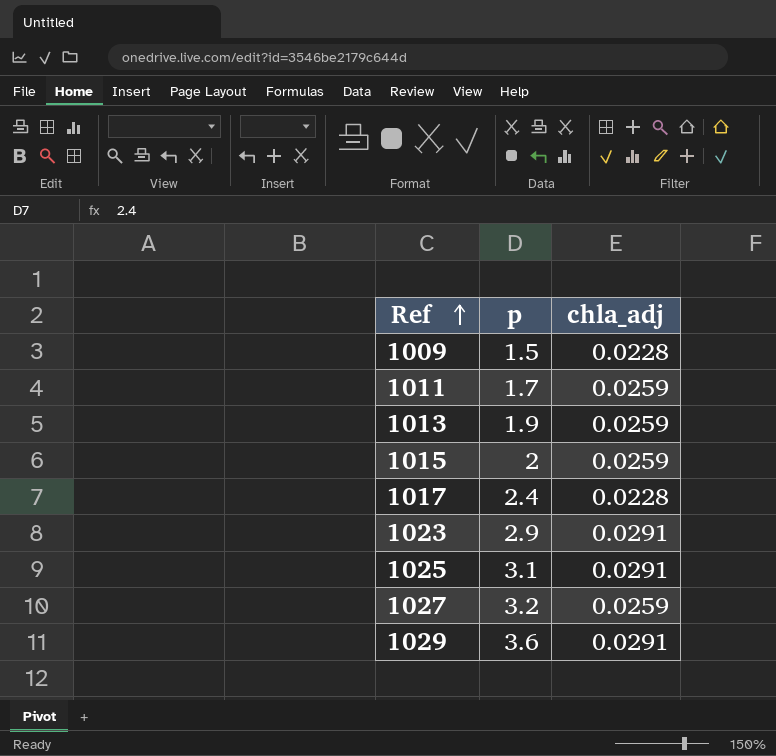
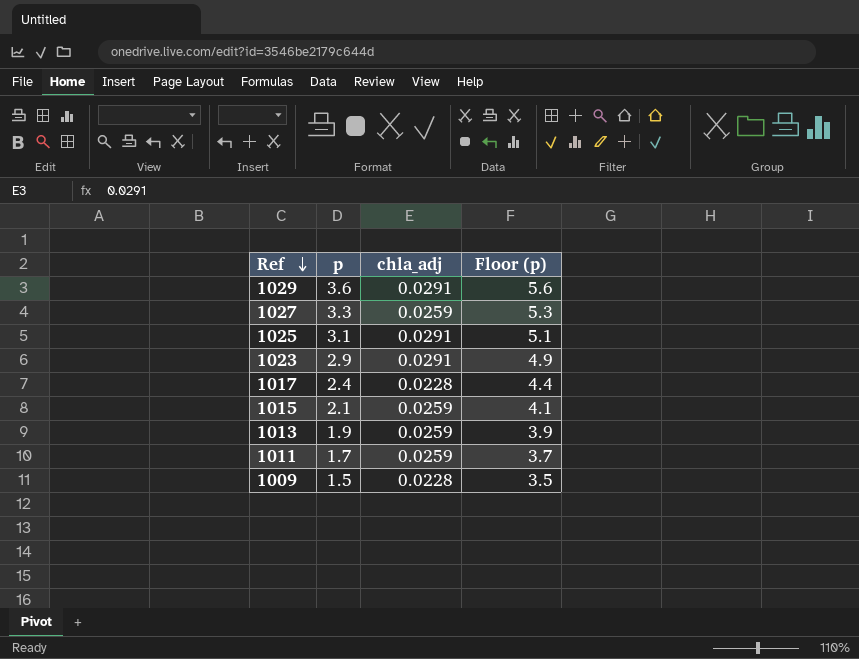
row order: Ref ascending -> Ref descending
column Floor (p) | formula: none -> [p] + 2
1027 | p: 3.2 -> 3.3
1015 | p: 2 -> 2.1

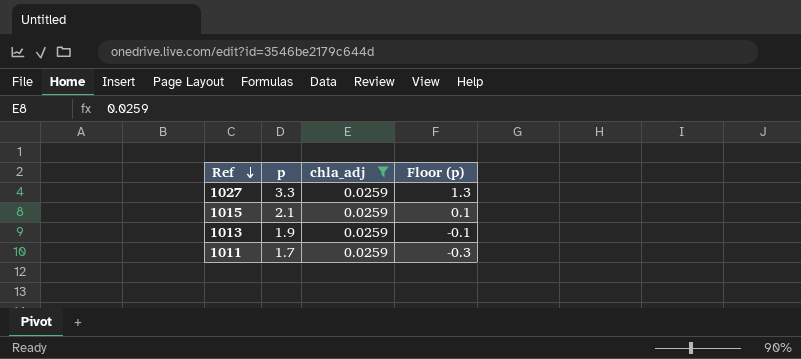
filter: none -> chla_adj = 0.0259
column Floor (p) | formula: [p] + 2 -> [p] - 2

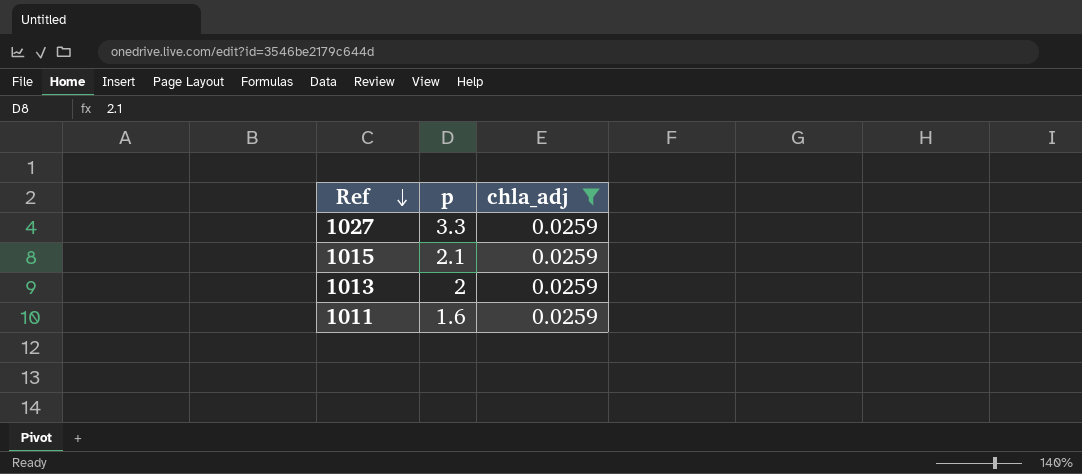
column Floor (p) | formula: [p] - 2 -> none
1013 | p: 1.9 -> 2
1011 | p: 1.7 -> 1.6

